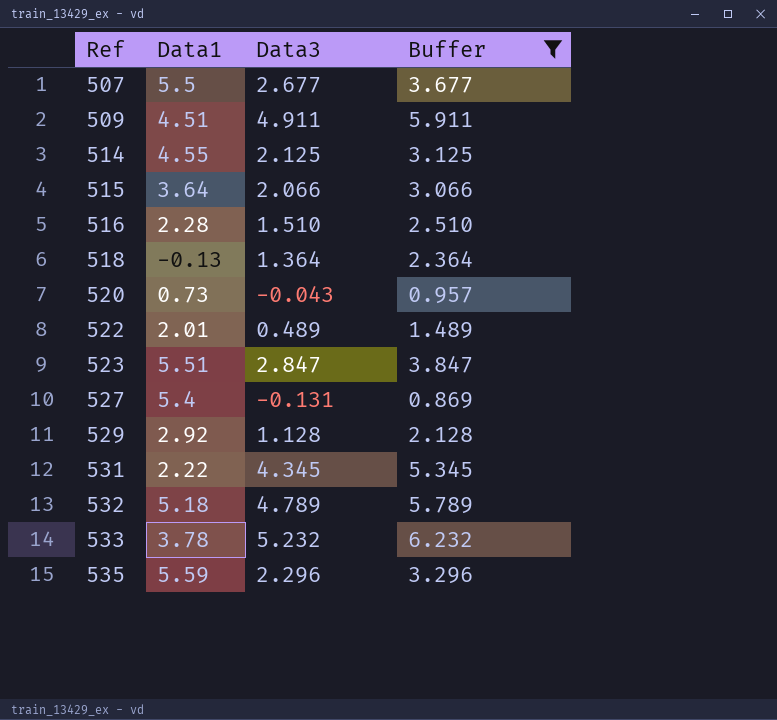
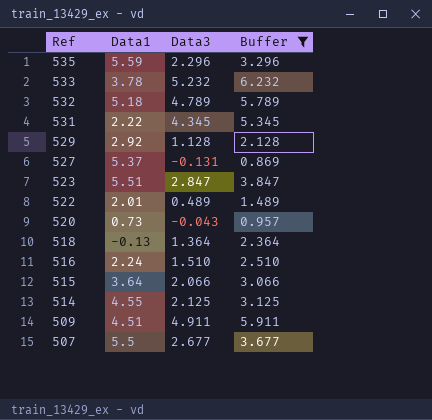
row order: Ref ascending -> Ref descending
527 | Data1: 5.4 -> 5.37
516 | Data1: 2.28 -> 2.24

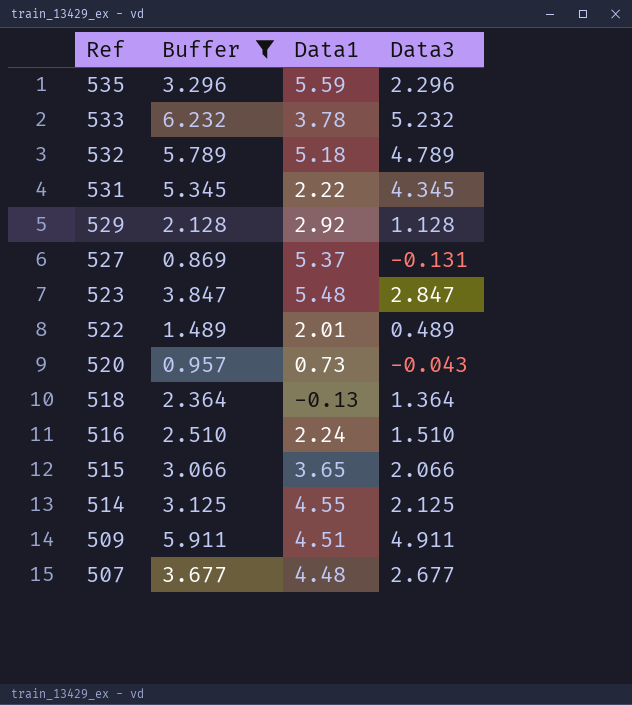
column Buffer | position: 4 -> 2
523 | Data1: 5.51 -> 5.48
515 | Data1: 3.64 -> 3.65
507 | Data1: 5.5 -> 4.48

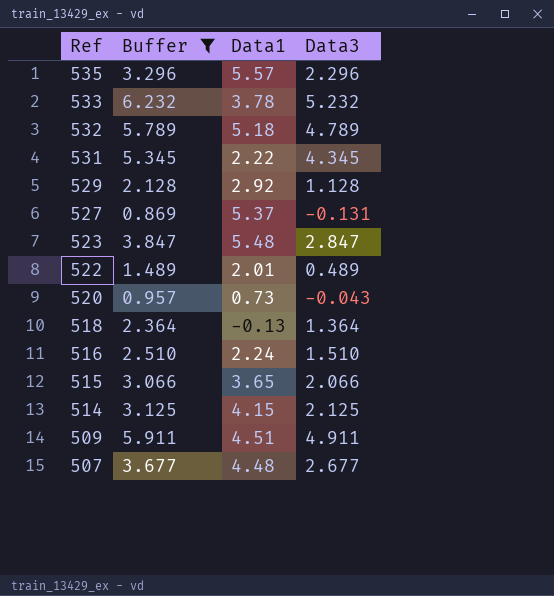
535 | Data1: 5.59 -> 5.57
514 | Data1: 4.55 -> 4.15

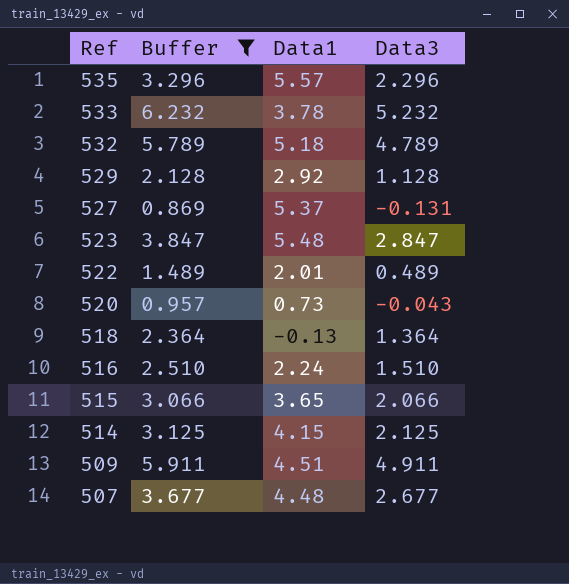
row 531: 5.345 | 2.22 | 4.345 -> none

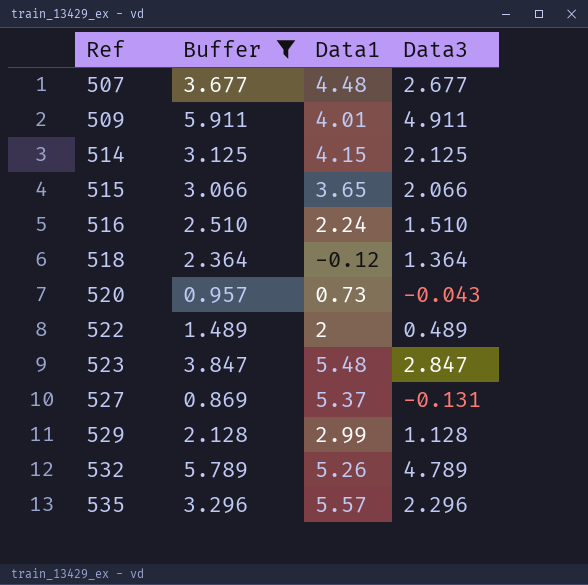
row order: Ref descending -> Ref ascending
row 533: 6.232 | 3.78 | 5.232 -> none
509 | Data1: 4.51 -> 4.01
518 | Data1: -0.13 -> -0.12
522 | Data1: 2.01 -> 2
529 | Data1: 2.92 -> 2.99
532 | Data1: 5.18 -> 5.26

